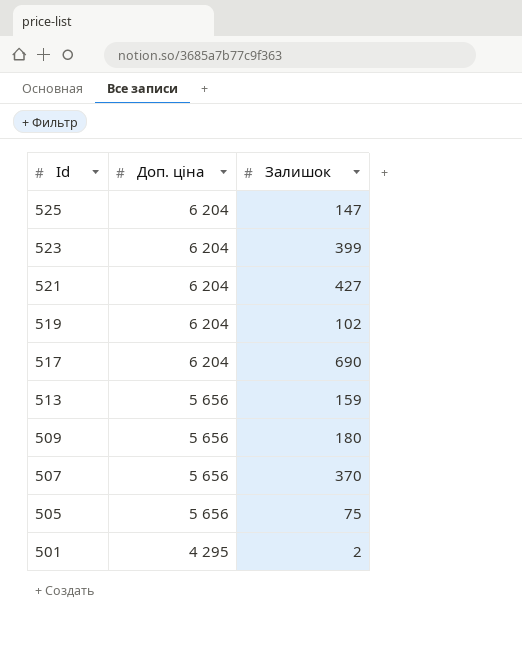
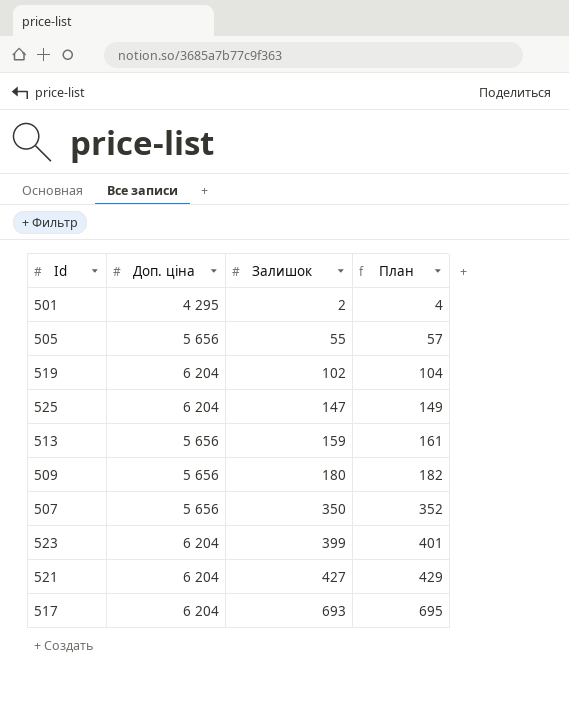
row order: Id descending -> Залишок ascending
column План | formula: none -> [Залишок] + 2
505 | Залишок: 75 -> 55
507 | Залишок: 370 -> 350
517 | Залишок: 690 -> 693

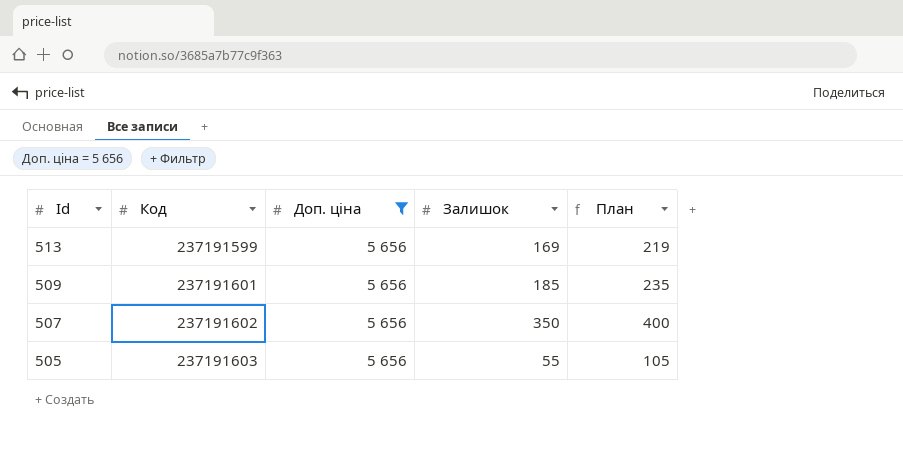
filter: none -> Доп. ціна = 5 656
row order: Залишок ascending -> Id descending
column Код | position: none -> 2
column План | formula: [Залишок] + 2 -> [Залишок] + 50
513 | Залишок: 159 -> 169
509 | Залишок: 180 -> 185

